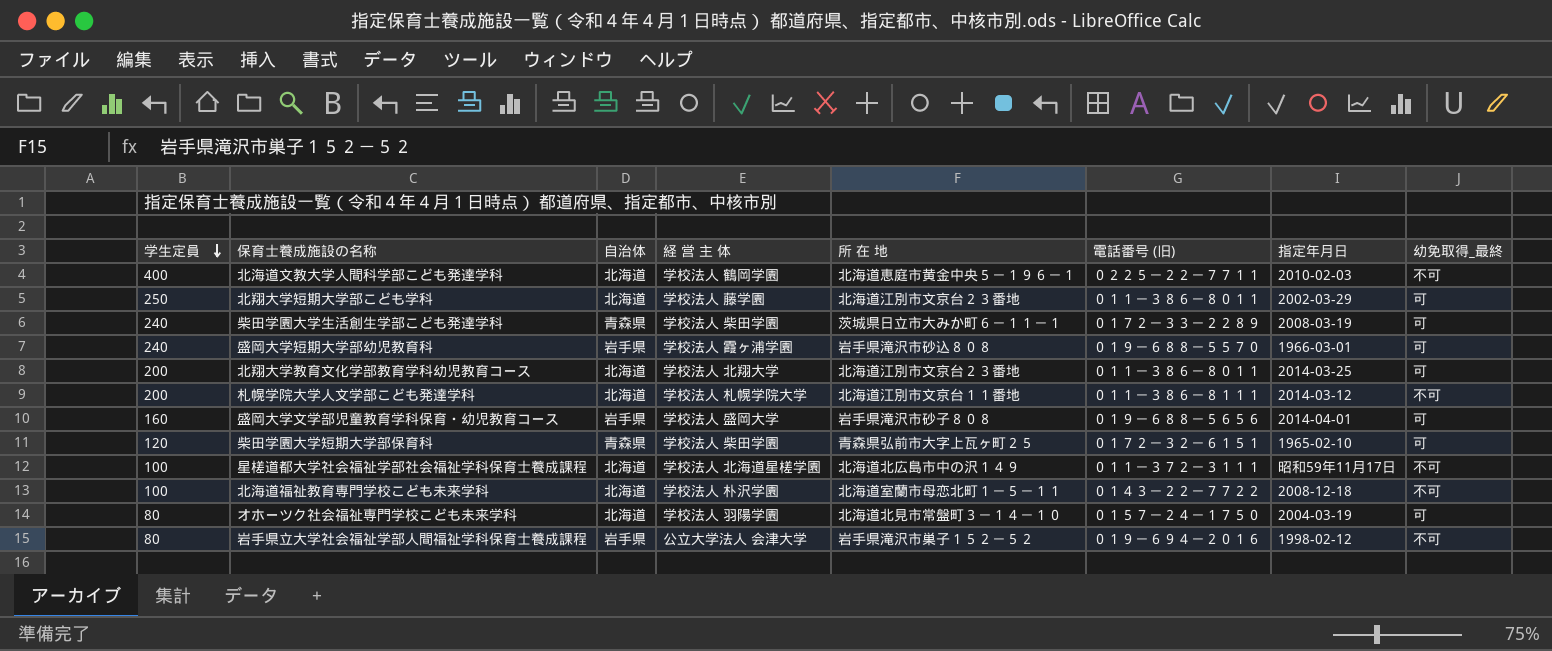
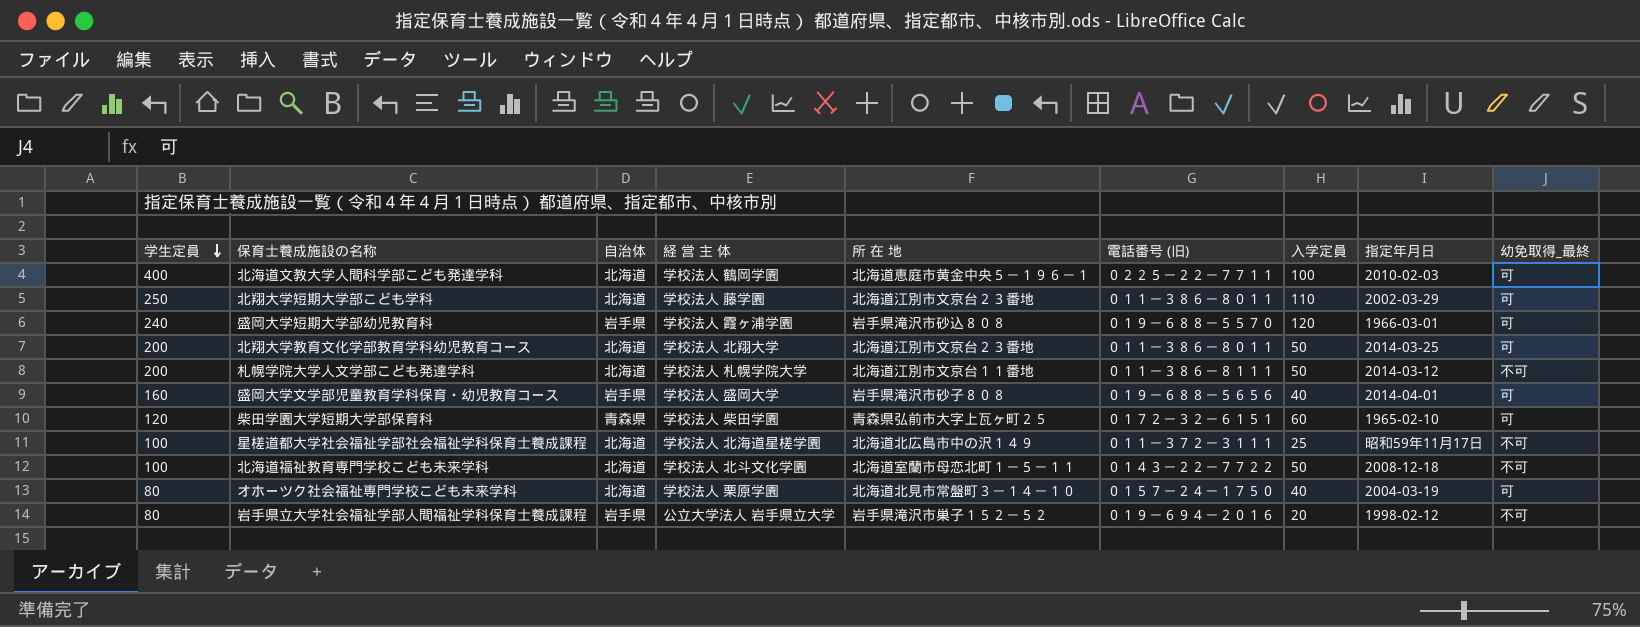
column 入学定員 | position: none -> 7
row 柴田学園大学生活創生学部こども発達学科: 240 | 青森県 | 学校法人 柴田学園 | 茨城県日立市大みか町６－１１－１ | ０１７２－３３－２２８９ | 2008-03-19 | 可 -> none
北海道文教大学人間科学部こども発達学科 | 幼免取得_最終: 不可 -> 可
北海道福祉教育専門学校こども未来学科 | 経 営 主 体: 学校法人 朴沢学園 -> 学校法人 北斗文化学園
オホーツク社会福祉専門学校こども未来学科 | 経 営 主 体: 学校法人 羽陽学園 -> 学校法人 栗原学園
岩手県立大学社会福祉学部人間福祉学科保育士養成課程 | 経 営 主 体: 公立大学法人 会津大学 -> 公立大学法人 岩手県立大学

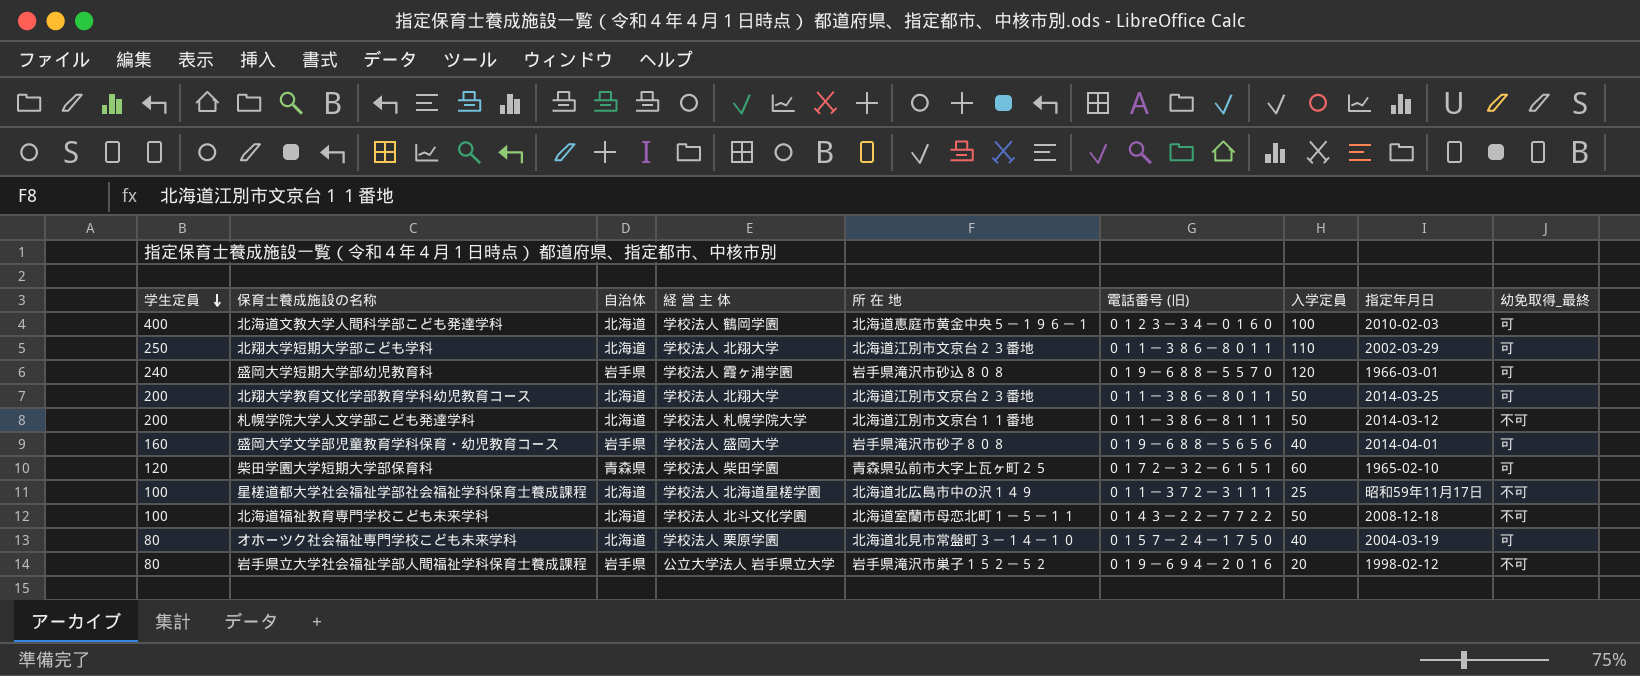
北海道文教大学人間科学部こども発達学科 | 電話番号 (旧): ０２２５－２２－７７１１ -> ０１２３－３４－０１６０
北翔大学短期大学部こども学科 | 経 営 主 体: 学校法人 藤学園 -> 学校法人 北翔大学

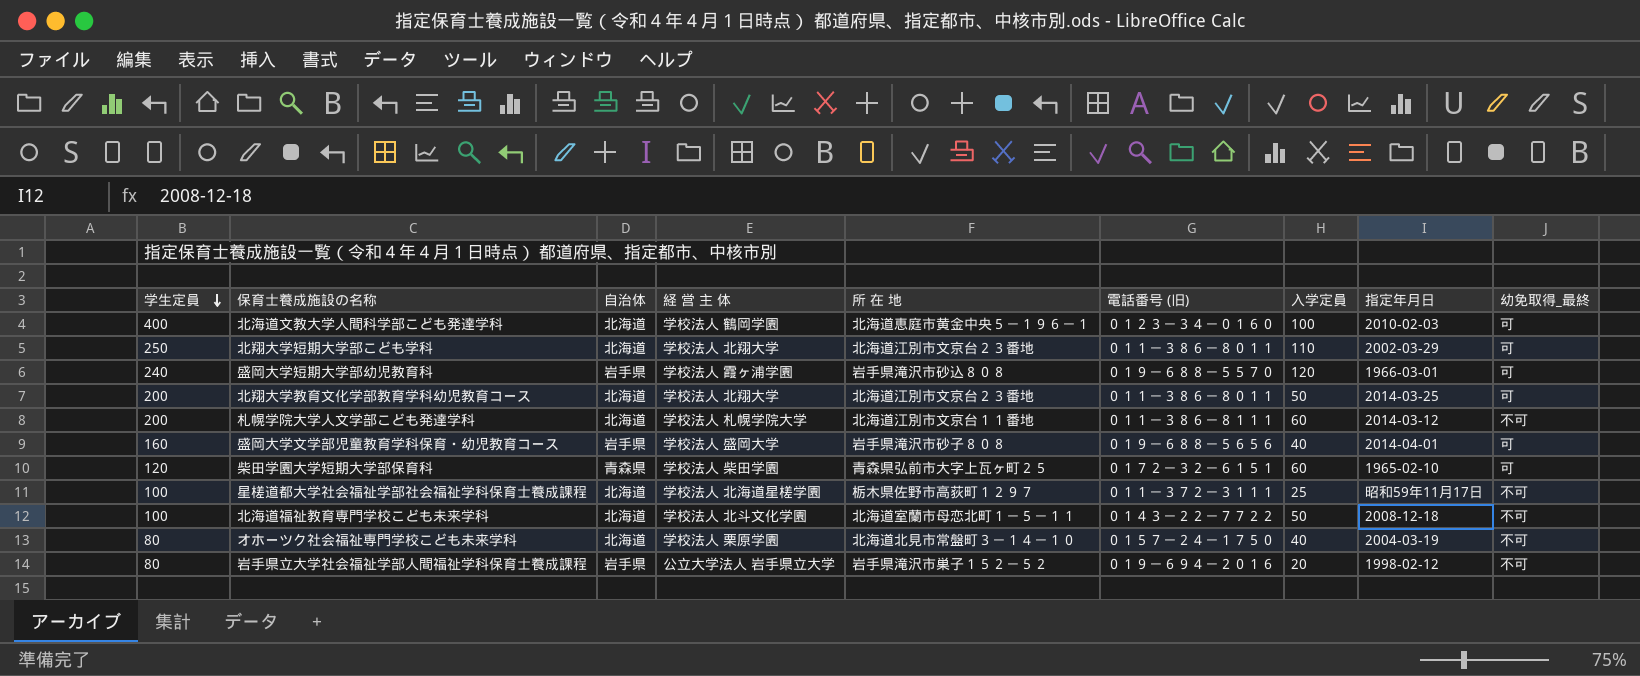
札幌学院大学人文学部こども発達学科 | 入学定員: 50 -> 60
星槎道都大学社会福祉学部社会福祉学科保育士養成課程 | 所 在 地: 北海道北広島市中の沢１４９ -> 栃木県佐野市高荻町１２９７
オホーツク社会福祉専門学校こども未来学科 | 幼免取得_最終: 可 -> 不可

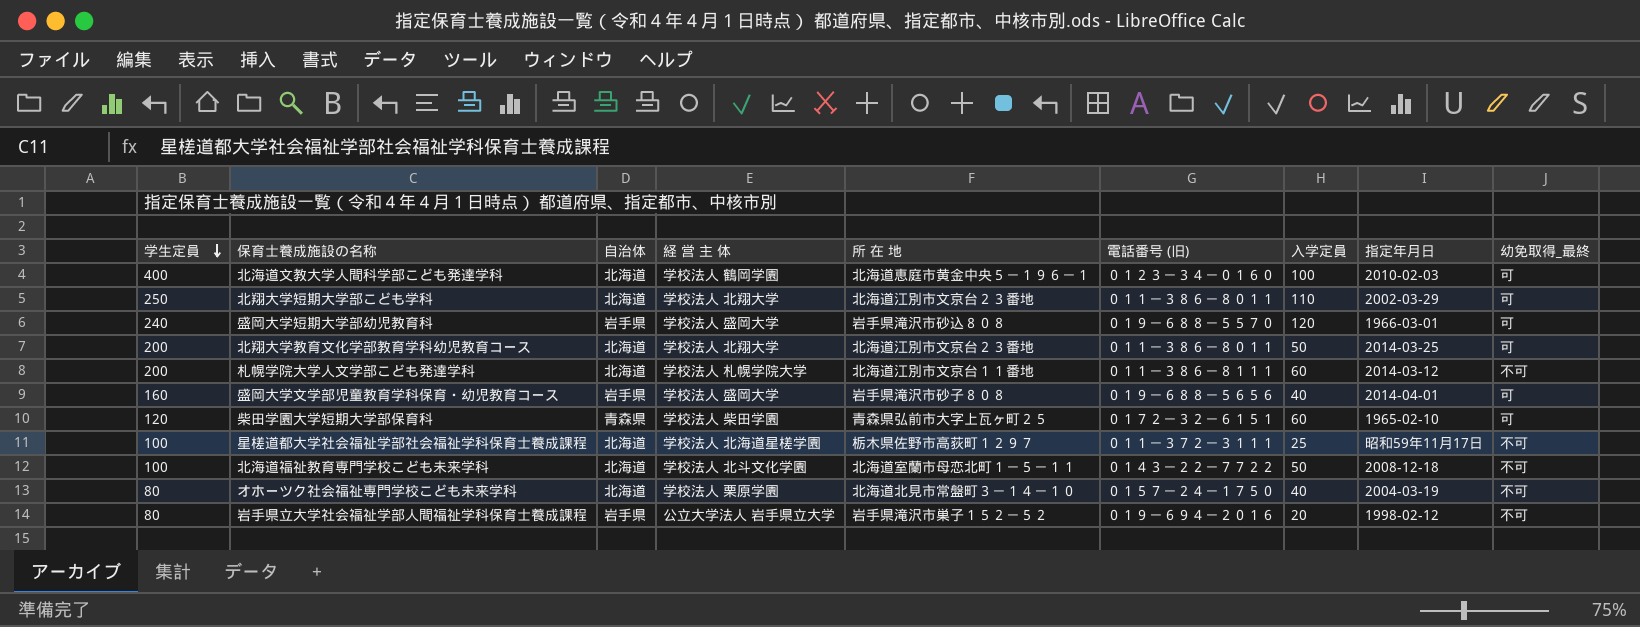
盛岡大学短期大学部幼児教育科 | 経 営 主 体: 学校法人 霞ヶ浦学園 -> 学校法人 盛岡大学

